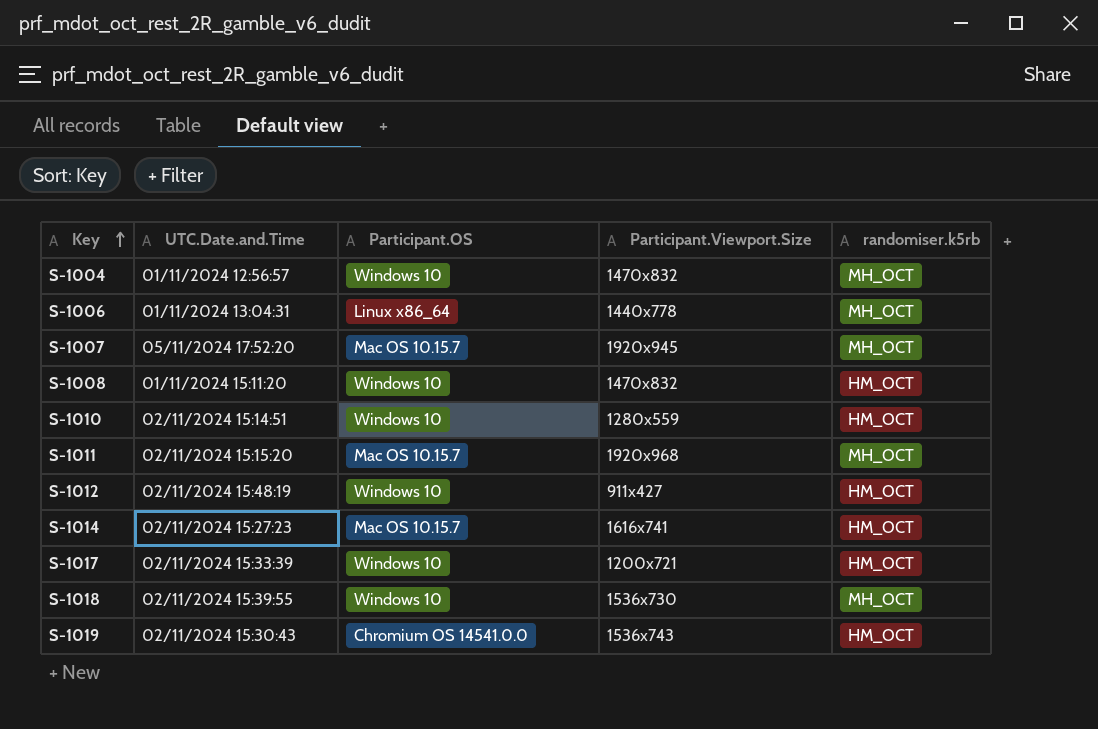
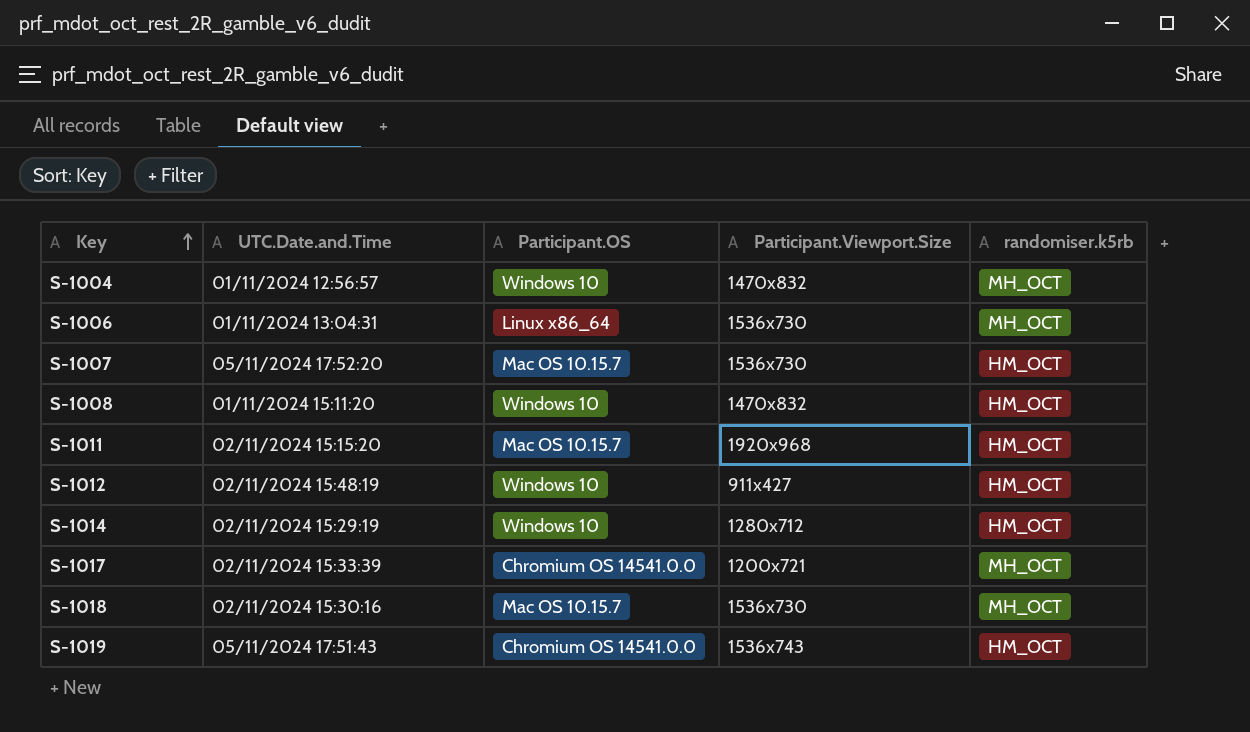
row S-1010: 02/11/2024 15:14:51 | Windows 10 | 1280x559 | HM_OCT -> none
S-1006 | Participant.Viewport.Size: 1440x778 -> 1536x730
S-1007 | Participant.Viewport.Size: 1920x945 -> 1536x730
S-1007 | randomiser.k5rb: MH_OCT -> HM_OCT
S-1011 | randomiser.k5rb: MH_OCT -> HM_OCT
S-1014 | UTC.Date.and.Time: 02/11/2024 15:27:23 -> 02/11/2024 15:29:19
S-1014 | Participant.OS: Mac OS 10.15.7 -> Windows 10
S-1014 | Participant.Viewport.Size: 1616x741 -> 1280x712
S-1017 | Participant.OS: Windows 10 -> Chromium OS 14541.0.0
S-1017 | randomiser.k5rb: HM_OCT -> MH_OCT
S-1018 | UTC.Date.and.Time: 02/11/2024 15:39:55 -> 02/11/2024 15:30:16
S-1018 | Participant.OS: Windows 10 -> Mac OS 10.15.7
S-1019 | UTC.Date.and.Time: 02/11/2024 15:30:43 -> 05/11/2024 17:51:43

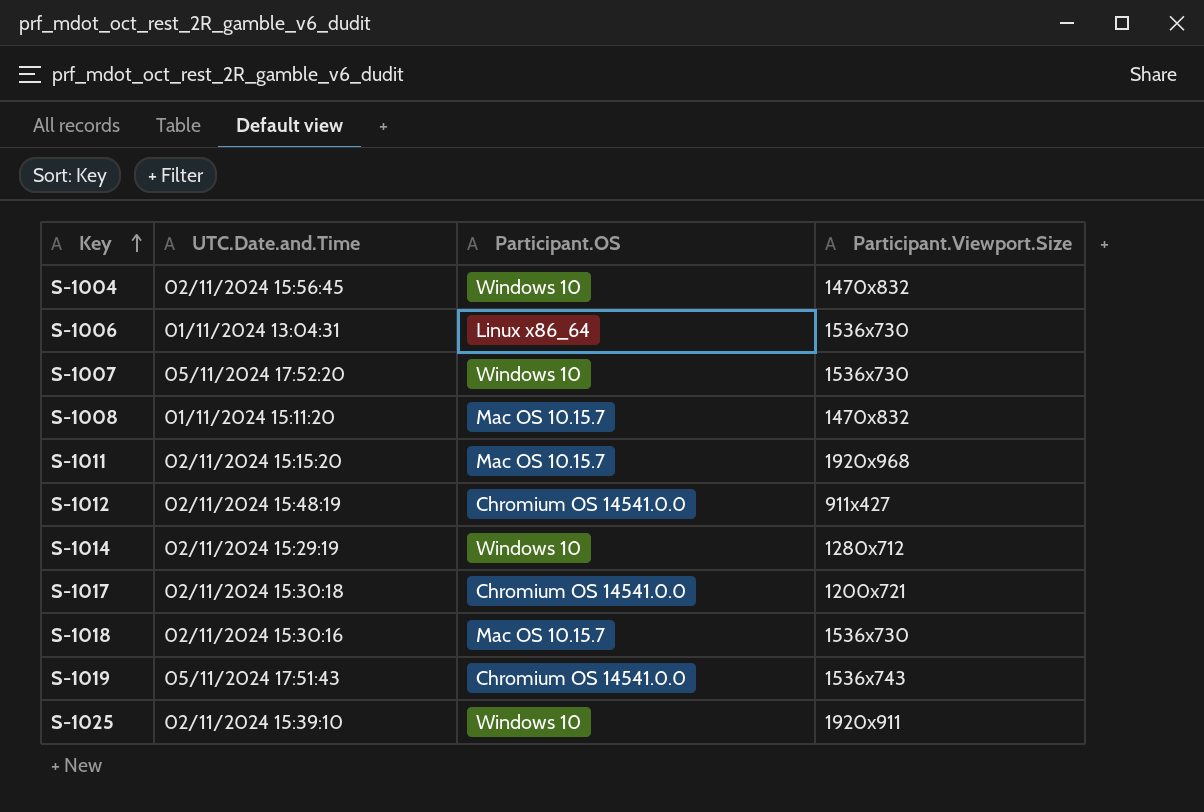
column randomiser.k5rb | position: 5 -> none
S-1004 | UTC.Date.and.Time: 01/11/2024 12:56:57 -> 02/11/2024 15:56:45
S-1007 | Participant.OS: Mac OS 10.15.7 -> Windows 10
S-1008 | Participant.OS: Windows 10 -> Mac OS 10.15.7
S-1012 | Participant.OS: Windows 10 -> Chromium OS 14541.0.0
S-1017 | UTC.Date.and.Time: 02/11/2024 15:33:39 -> 02/11/2024 15:30:18
row S-1025: none -> 02/11/2024 15:39:10 | Windows 10 | 1920x911

